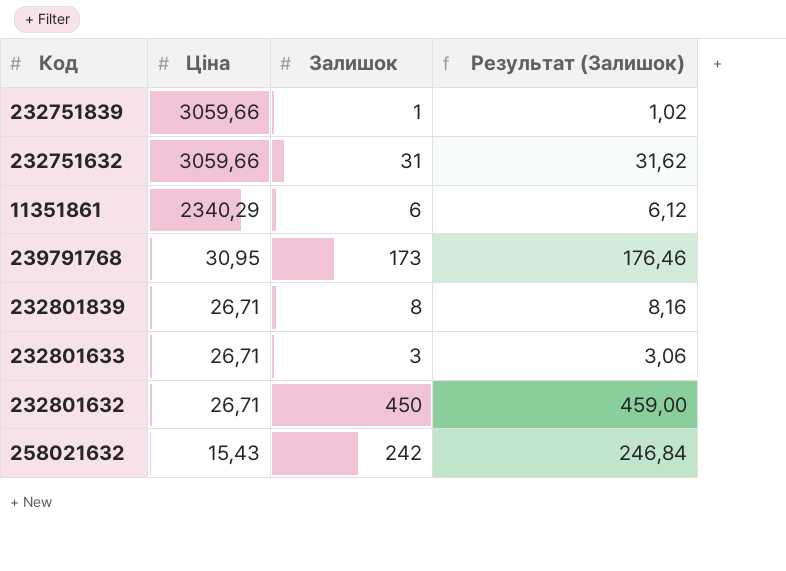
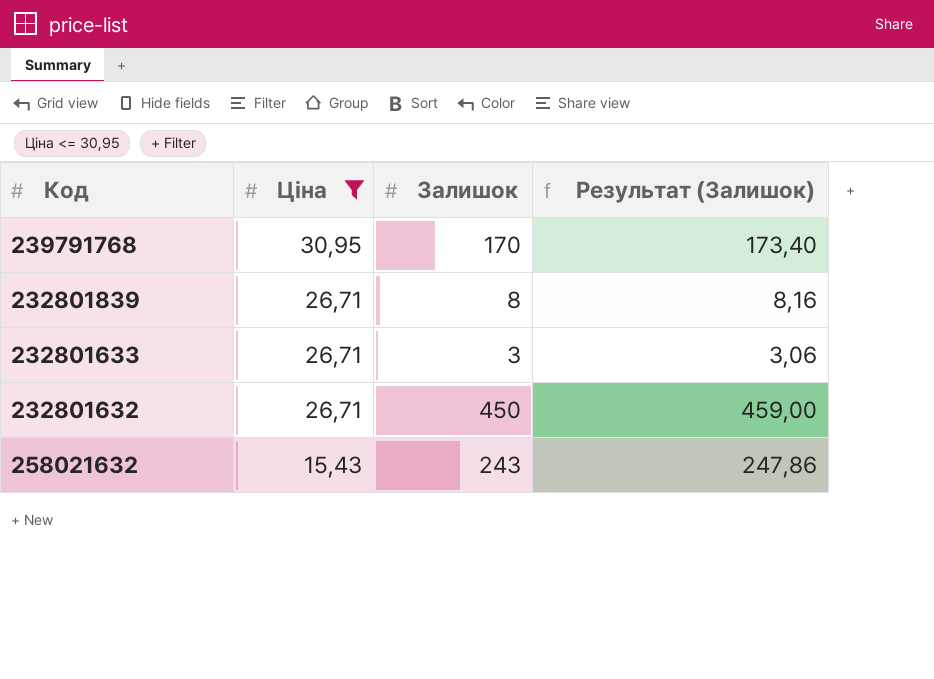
filter: none -> Ціна <= 30,95
239791768 | Залишок: 173 -> 170
239791768 | Результат (Залишок): 176,46 -> 173,40
258021632 | Залишок: 242 -> 243
258021632 | Результат (Залишок): 246,84 -> 247,86

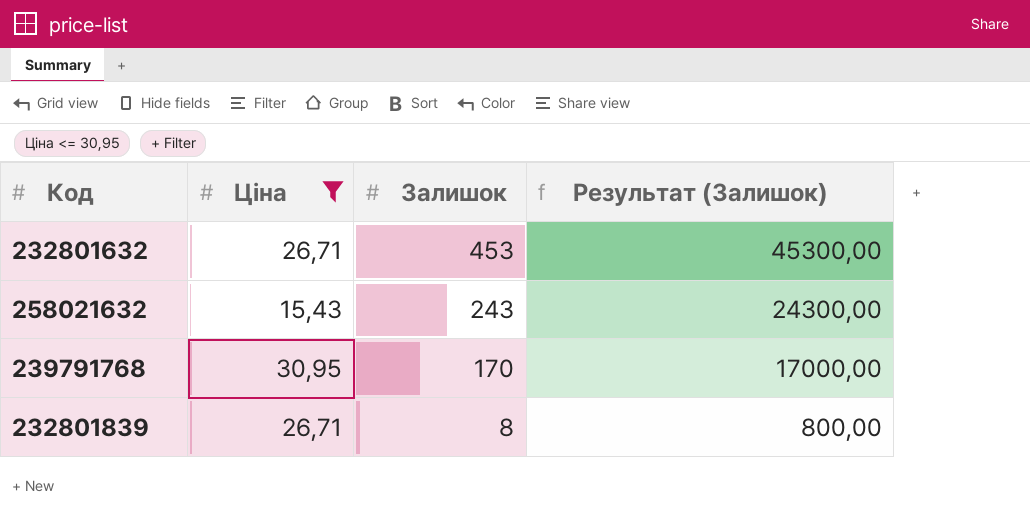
row order: Ціна descending -> Залишок descending
column Результат (Залишок) | formula: [Залишок] * 1,02 -> [Залишок] * 100
row 232801633: 26,71 | 3 | 3,06 -> none
232801632 | Залишок: 450 -> 453

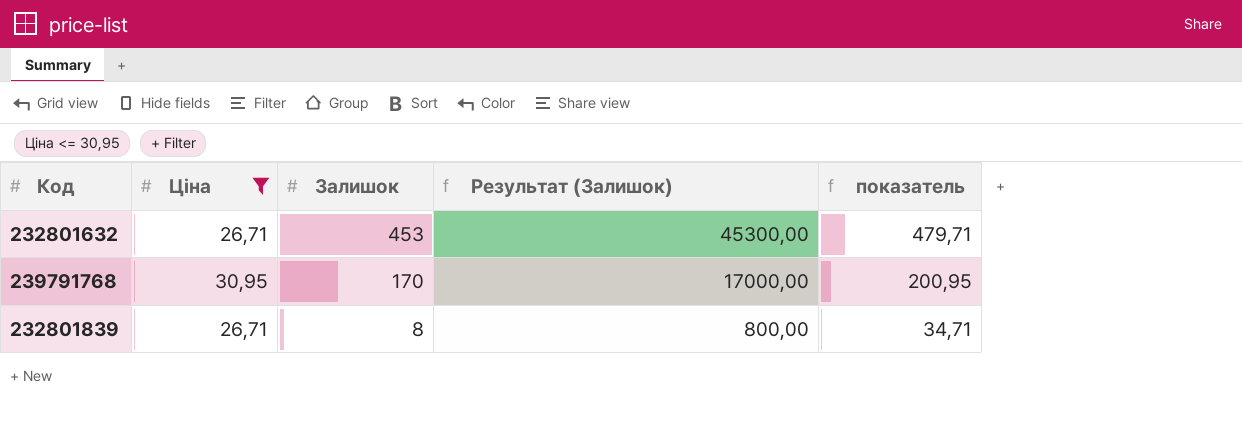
column показатель | formula: none -> [Ціна] + [Залишок]
row 258021632: 15,43 | 243 | 24300,00 -> none

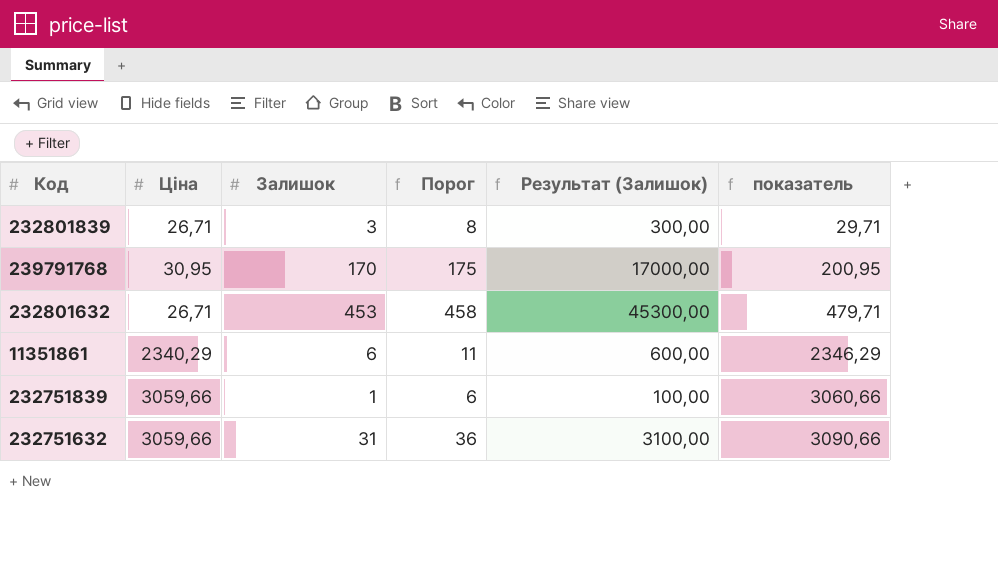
filter: Ціна <= 30,95 -> none
row order: Залишок descending -> показатель ascending
column Порог | formula: none -> [Залишок] + 5
232801839 | Залишок: 8 -> 3
232801839 | Результат (Залишок): 800,00 -> 300,00
232801839 | показатель: 34,71 -> 29,71

